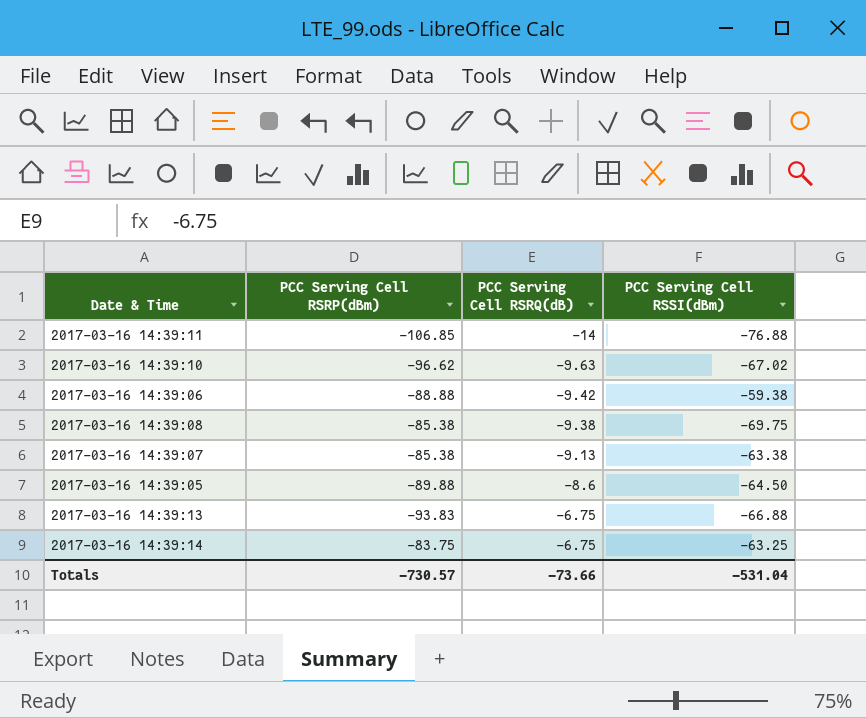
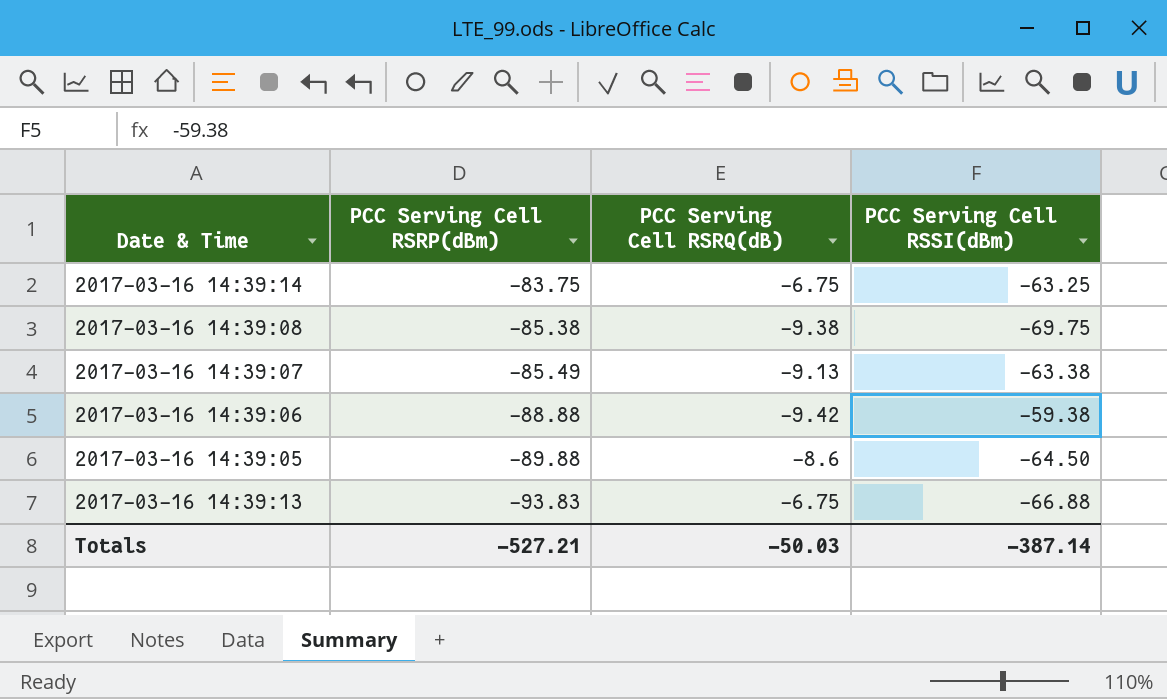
row order: PCC Serving Cell RSRQ(dB) ascending -> PCC Serving Cell RSRP(dBm) descending
row 2017-03-16 14:39:11: -106.85 | -14 | -76.88 -> none
row 2017-03-16 14:39:10: -96.62 | -9.63 | -67.02 -> none
2017-03-16 14:39:07 | PCC Serving Cell RSRP(dBm): -85.38 -> -85.49
Totals | PCC Serving Cell RSRP(dBm): -730.57 -> -527.21
Totals | PCC Serving Cell RSRQ(dB): -73.66 -> -50.03
Totals | PCC Serving Cell RSSI(dBm): -531.04 -> -387.14

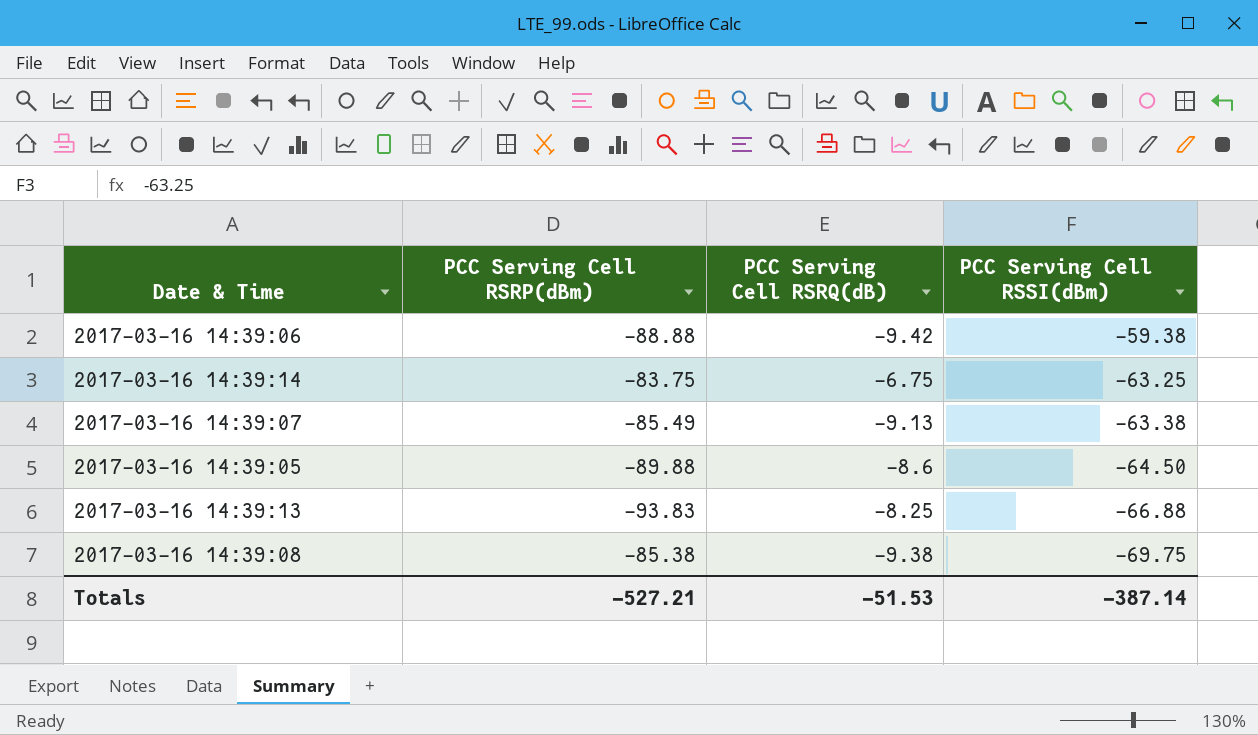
row order: PCC Serving Cell RSRP(dBm) descending -> PCC Serving Cell RSSI(dBm) descending
2017-03-16 14:39:13 | PCC Serving Cell RSRQ(dB): -6.75 -> -8.25
Totals | PCC Serving Cell RSRQ(dB): -50.03 -> -51.53

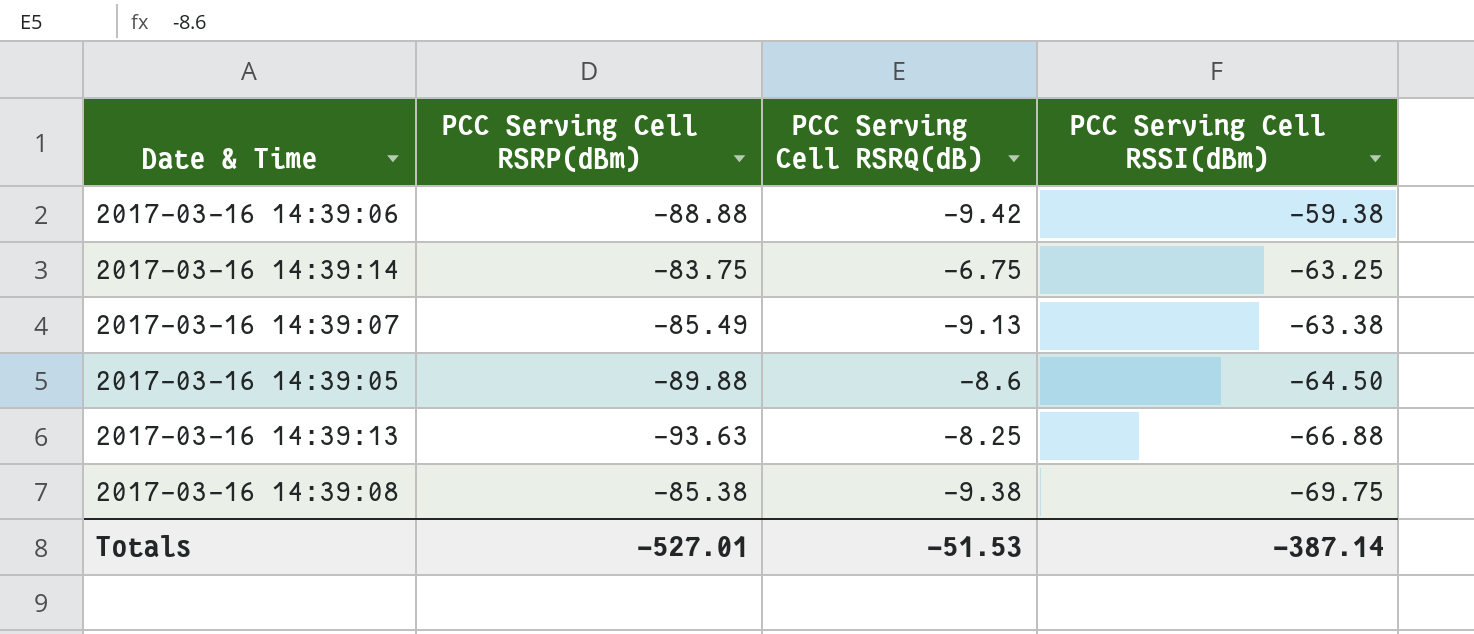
2017-03-16 14:39:13 | PCC Serving Cell RSRP(dBm): -93.83 -> -93.63
Totals | PCC Serving Cell RSRP(dBm): -527.21 -> -527.01

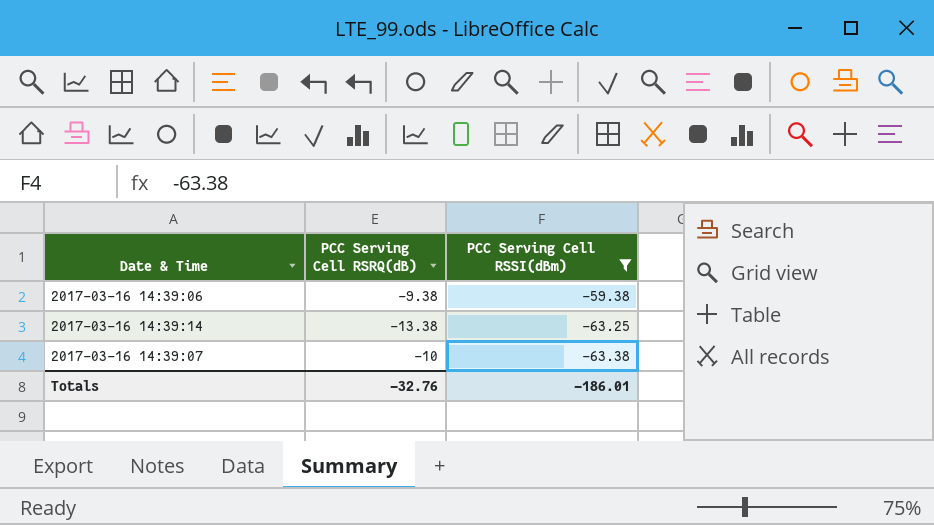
filter: none -> PCC Serving Cell RSSI(dBm) >= -63.38
column PCC Serving Cell RSRP(dBm) | position: 2 -> none
2017-03-16 14:39:06 | PCC Serving Cell RSRQ(dB): -9.42 -> -9.38
2017-03-16 14:39:14 | PCC Serving Cell RSRQ(dB): -6.75 -> -13.38
2017-03-16 14:39:07 | PCC Serving Cell RSRQ(dB): -9.13 -> -10
Totals | PCC Serving Cell RSRQ(dB): -51.53 -> -32.76
Totals | PCC Serving Cell RSSI(dBm): -387.14 -> -186.01

